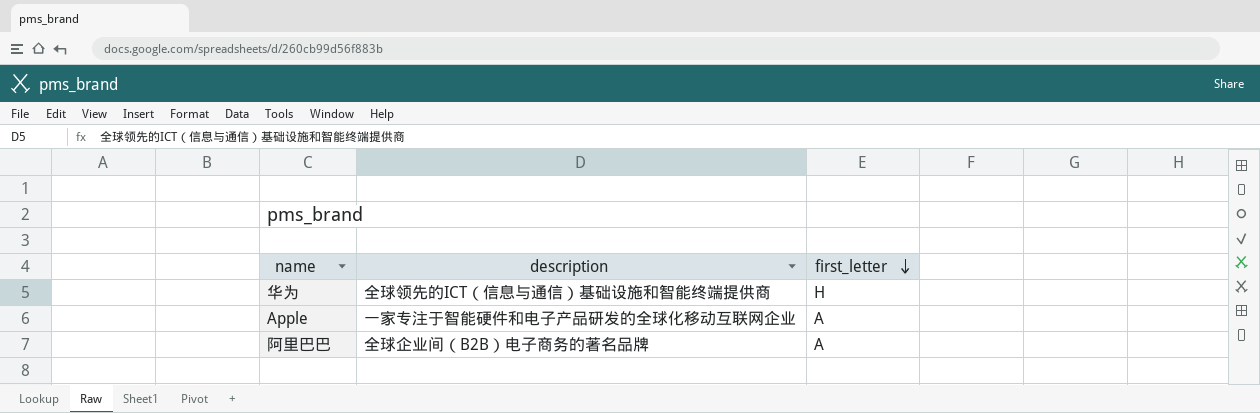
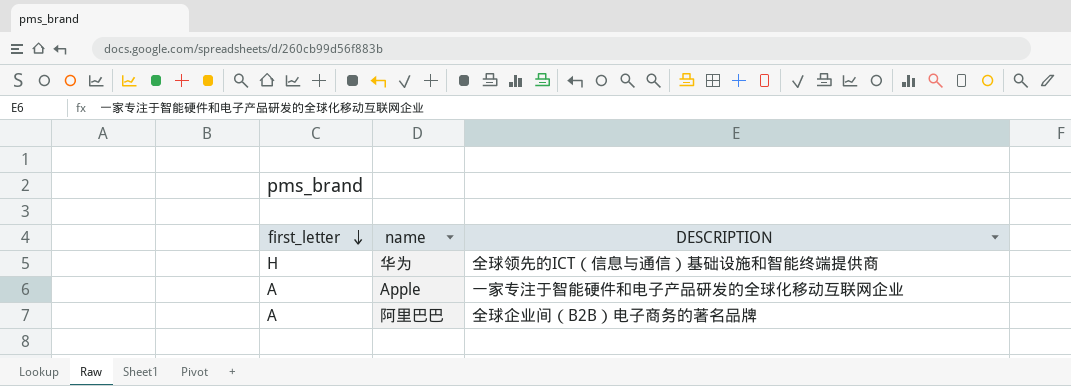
column first_letter | position: 3 -> 1
column name: description -> DESCRIPTION

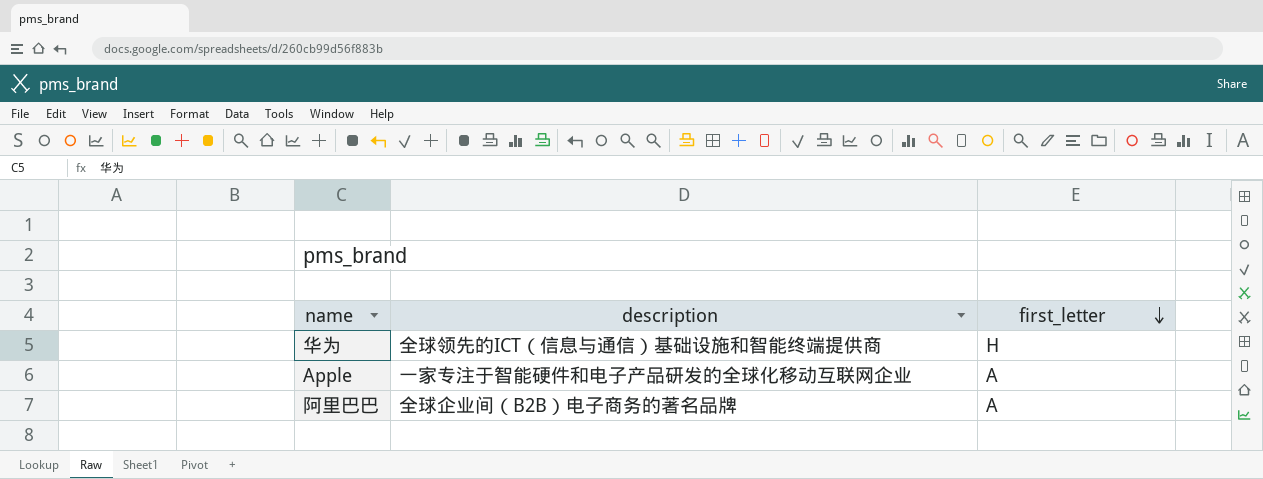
column name: DESCRIPTION -> description
column first_letter | position: 1 -> 3

